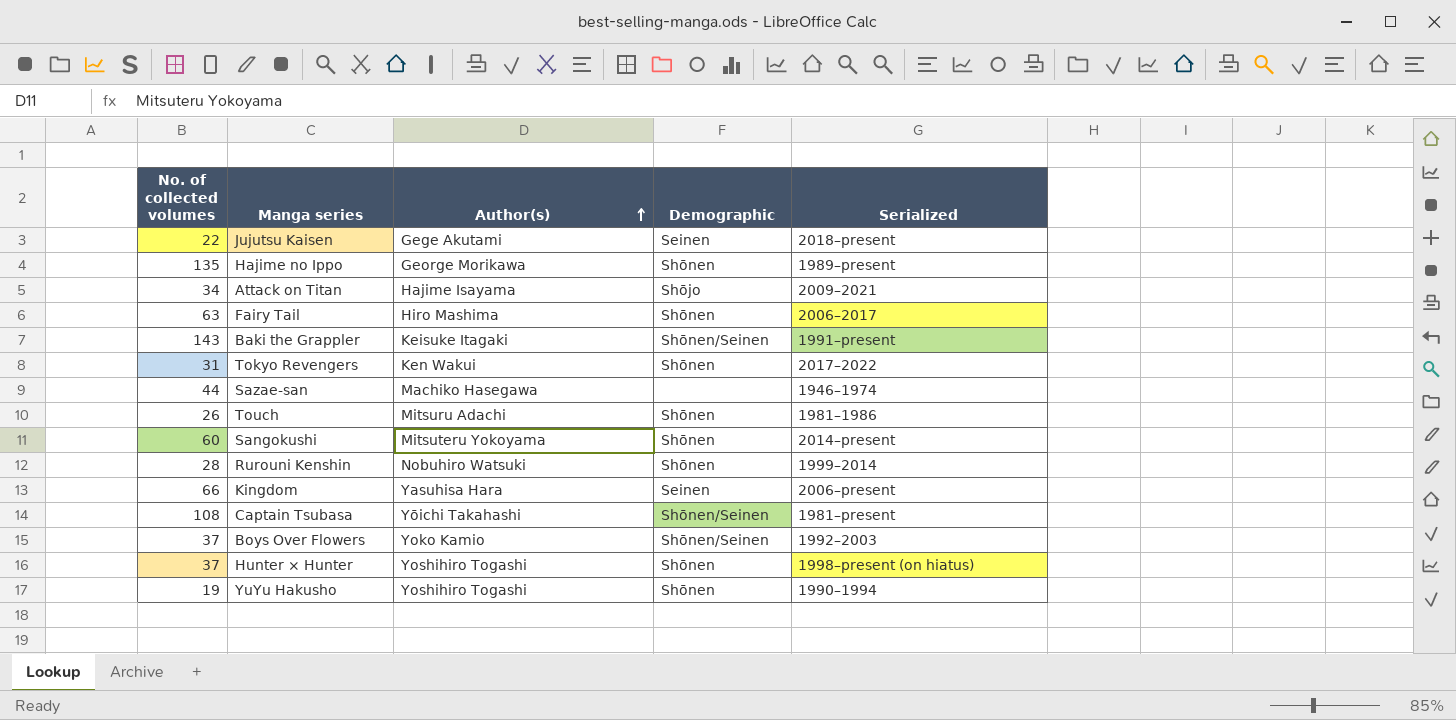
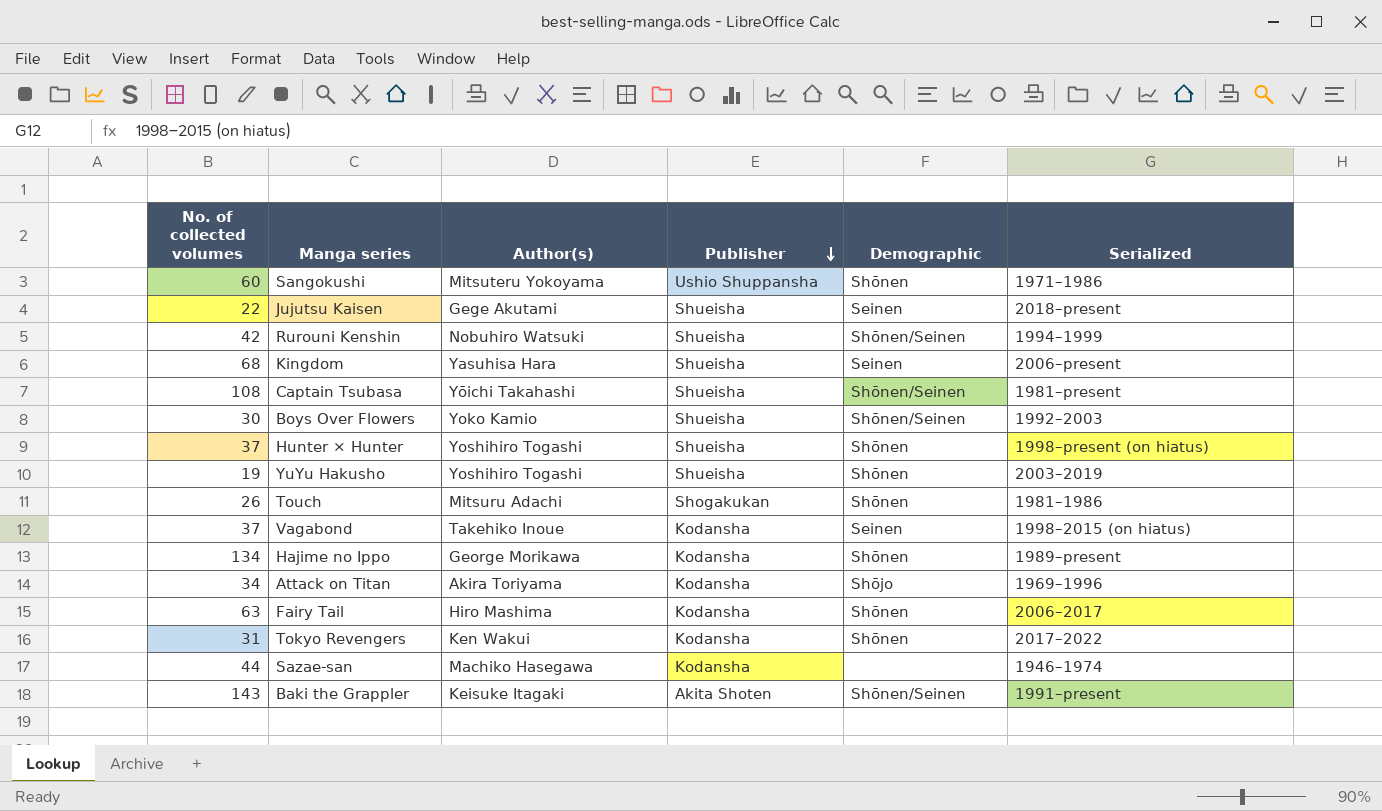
row order: Author(s) ascending -> Publisher descending
column Publisher | position: none -> 4
Sangokushi | Serialized: 2014–present -> 1971–1986
Rurouni Kenshin | No. of collected volumes: 28 -> 42
Rurouni Kenshin | Demographic: Shōnen -> Shōnen/Seinen
Rurouni Kenshin | Serialized: 1999–2014 -> 1994–1999
Kingdom | No. of collected volumes: 66 -> 68
Boys Over Flowers | No. of collected volumes: 37 -> 30
YuYu Hakusho | Serialized: 1990–1994 -> 2003–2019
row Vagabond: none -> 37 | Takehiko Inoue | Kodansha | Seinen | 1998–2015 (on hiatus)
Hajime no Ippo | No. of collected volumes: 135 -> 134
Attack on Titan | Author(s): Hajime Isayama -> Akira Toriyama
Attack on Titan | Serialized: 2009–2021 -> 1969–1996

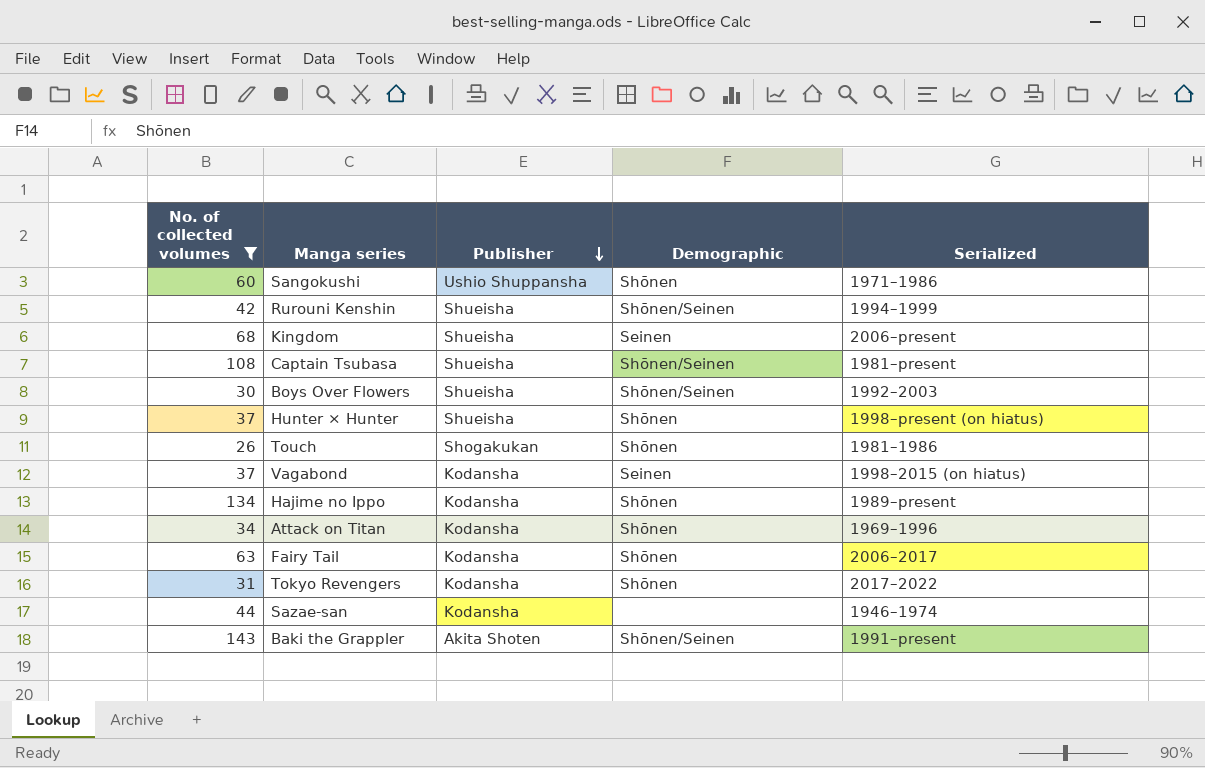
filter: none -> No. of collected volumes >= 26
column Author(s) | position: 3 -> none
Attack on Titan | Demographic: Shōjo -> Shōnen

